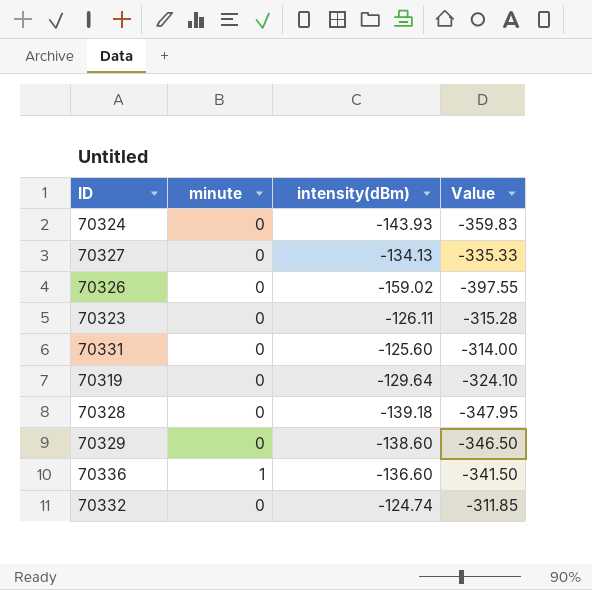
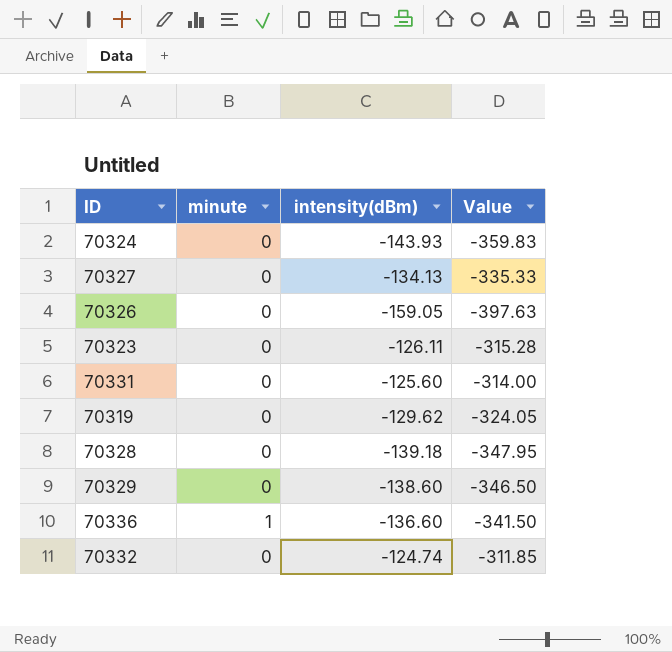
70326 | intensity(dBm): -159.02 -> -159.05
70326 | Value: -397.55 -> -397.63
70319 | intensity(dBm): -129.64 -> -129.62
70319 | Value: -324.10 -> -324.05

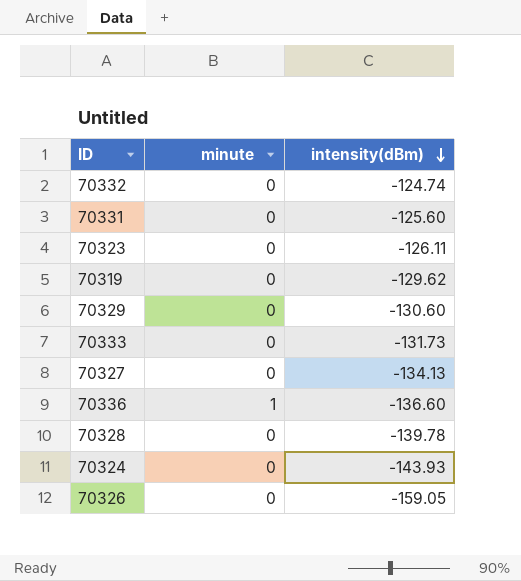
row order: none -> intensity(dBm) descending
column Value | formula: [intensity(dBm)] * 2.5 -> none
70329 | intensity(dBm): -138.60 -> -130.60
row 70333: none -> 0 | -131.73
70328 | intensity(dBm): -139.18 -> -139.78

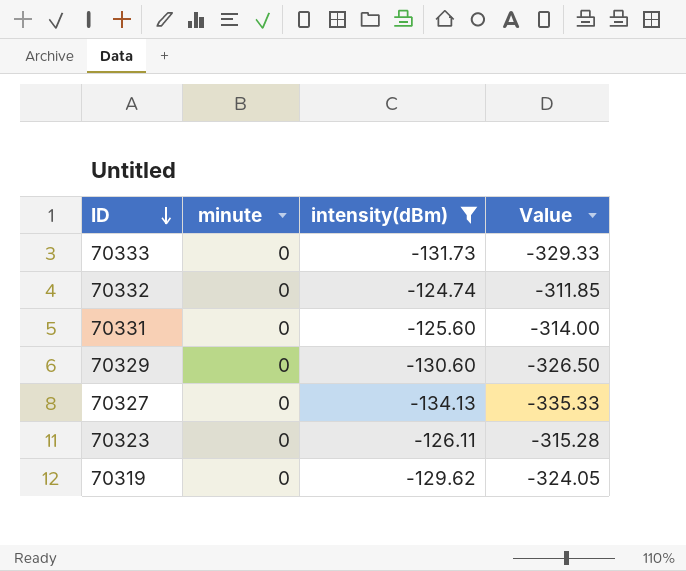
filter: none -> intensity(dBm) >= -134.13
row order: intensity(dBm) descending -> ID descending
column Value | formula: none -> [intensity(dBm)] * 2.5

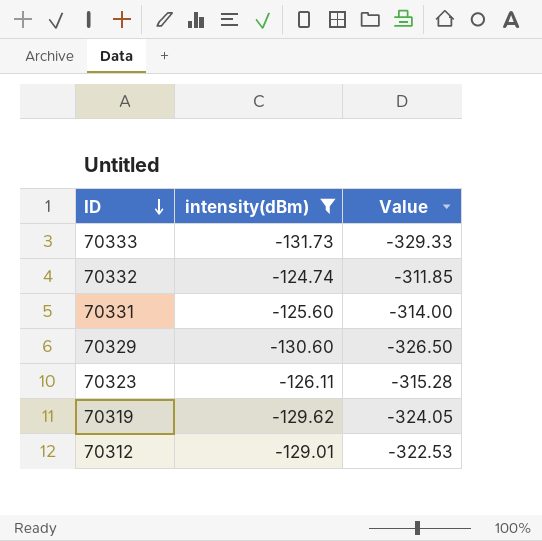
column minute | position: 2 -> none
row 70327: 0 | -134.13 | -335.33 -> none
row 70312: none -> -129.01 | -322.53

